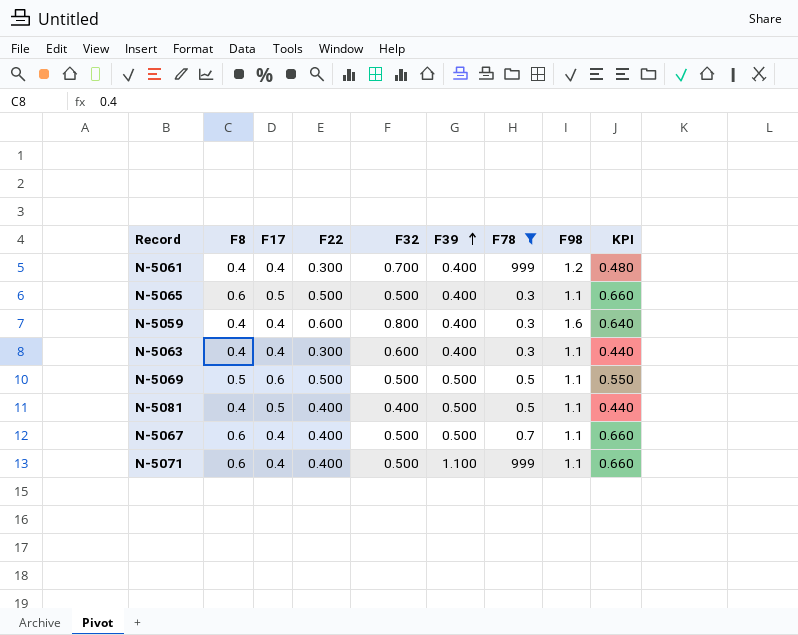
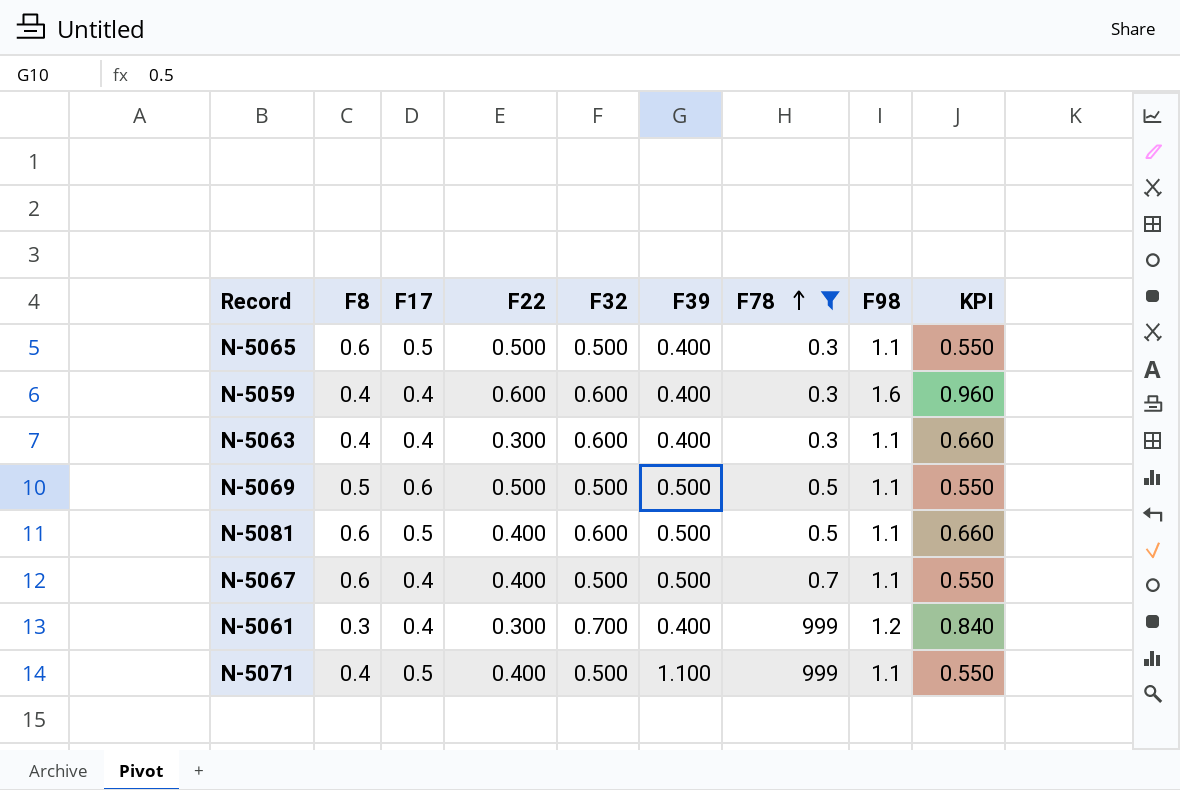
row order: F39 ascending -> F78 ascending
column KPI | formula: [F8] * [F98] -> [F32] * [F98]
N-5059 | F32: 0.800 -> 0.600
N-5081 | F8: 0.4 -> 0.6
N-5081 | F32: 0.400 -> 0.600
N-5061 | F8: 0.4 -> 0.3
N-5071 | F8: 0.6 -> 0.4
N-5071 | F17: 0.4 -> 0.5

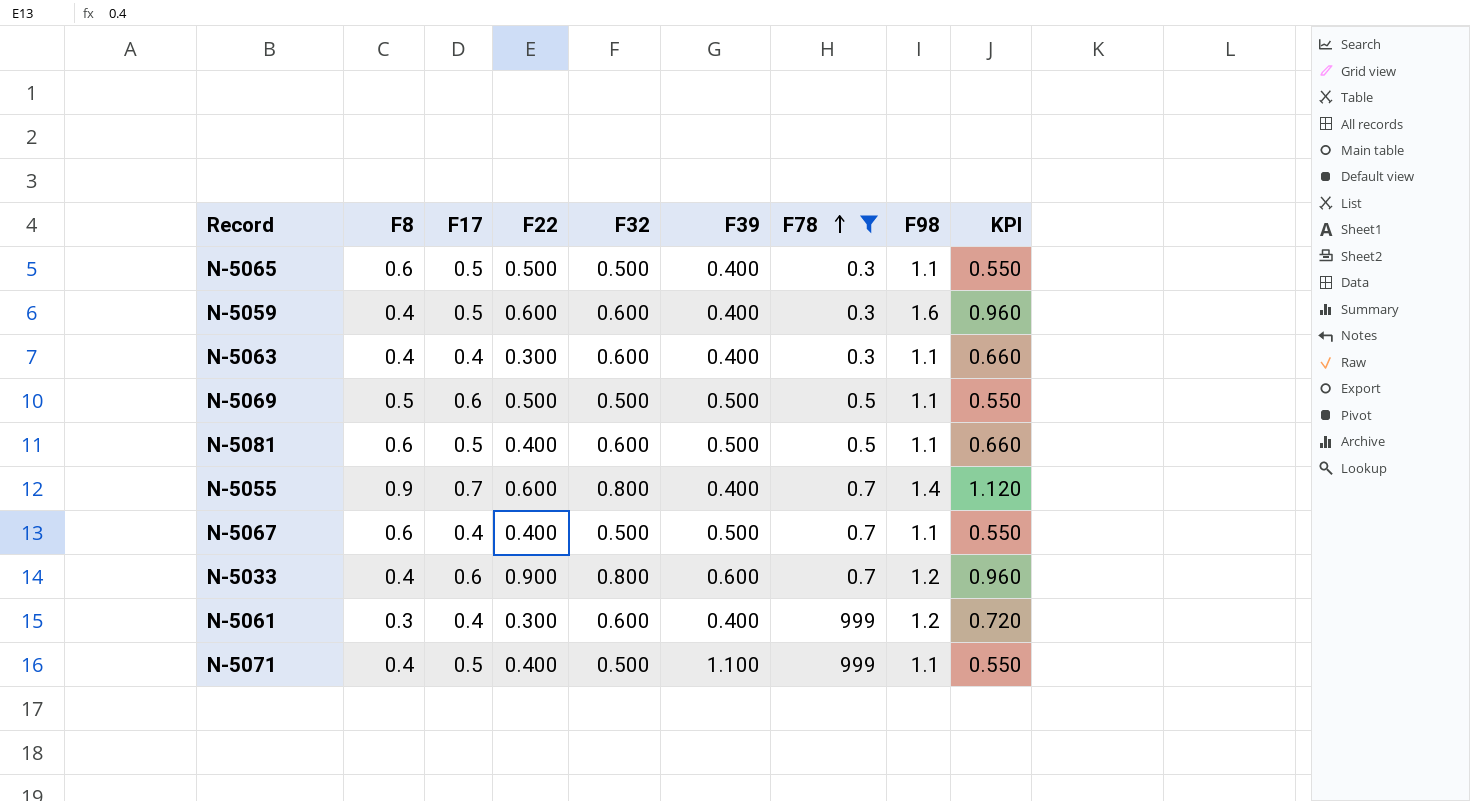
N-5059 | F17: 0.4 -> 0.5
row N-5055: none -> 0.9 | 0.7 | 0.600 | 0.800 | 0.400 | 0.7 | 1.4 | 1.120
row N-5033: none -> 0.4 | 0.6 | 0.900 | 0.800 | 0.600 | 0.7 | 1.2 | 0.960
N-5061 | F32: 0.700 -> 0.600
N-5061 | KPI: 0.840 -> 0.720

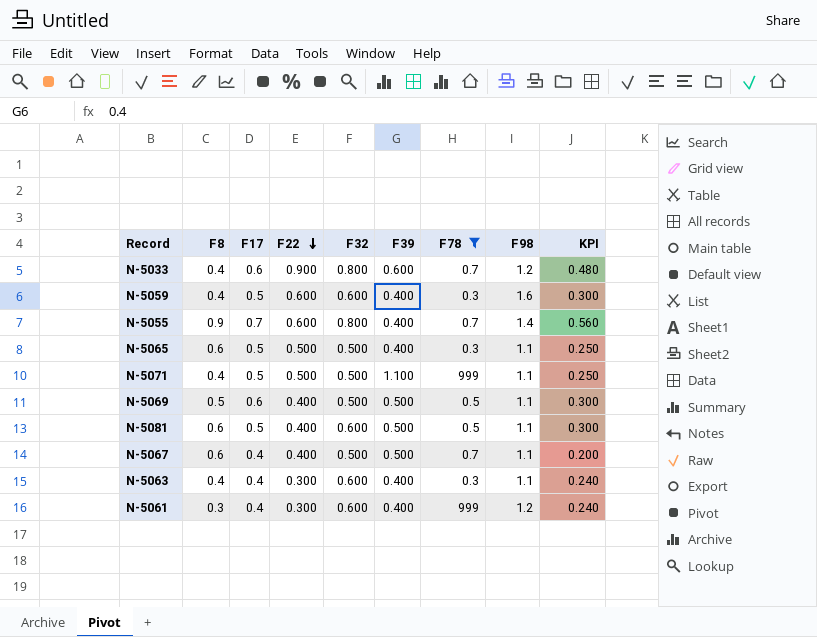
row order: F78 ascending -> F22 descending
column KPI | formula: [F32] * [F98] -> [F17] * [F32]
N-5071 | F22: 0.400 -> 0.500
N-5069 | F22: 0.500 -> 0.400

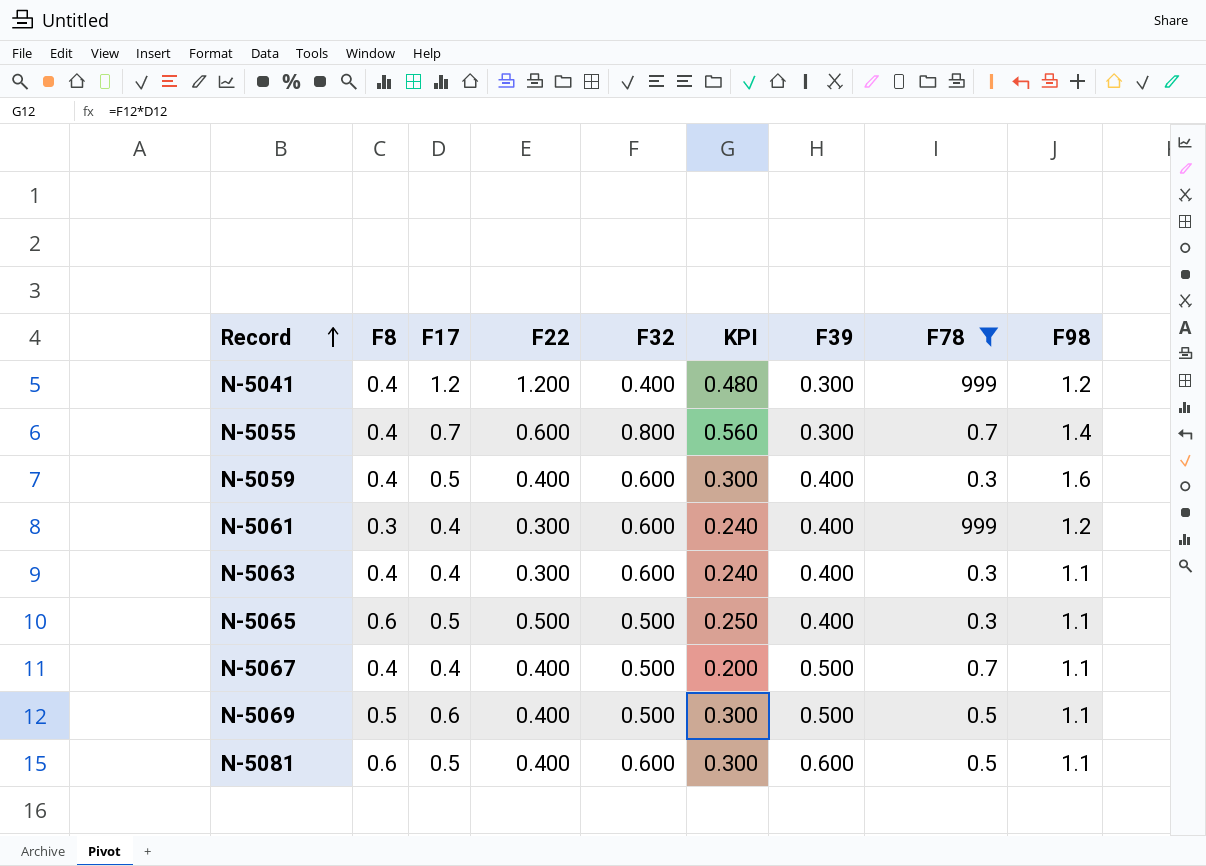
row order: F22 descending -> Record ascending
column KPI | position: 9 -> 6
row N-5033: 0.4 | 0.6 | 0.900 | 0.800 | 0.600 | 0.7 | 1.2 | 0.480 -> none
row N-5071: 0.4 | 0.5 | 0.500 | 0.500 | 1.100 | 999 | 1.1 | 0.250 -> none
row N-5041: none -> 0.4 | 1.2 | 1.200 | 0.400 | 0.480 | 0.300 | 999 | 1.2
N-5055 | F8: 0.9 -> 0.4
N-5055 | F39: 0.400 -> 0.300
N-5059 | F22: 0.600 -> 0.400
N-5067 | F8: 0.6 -> 0.4
N-5081 | F39: 0.500 -> 0.600

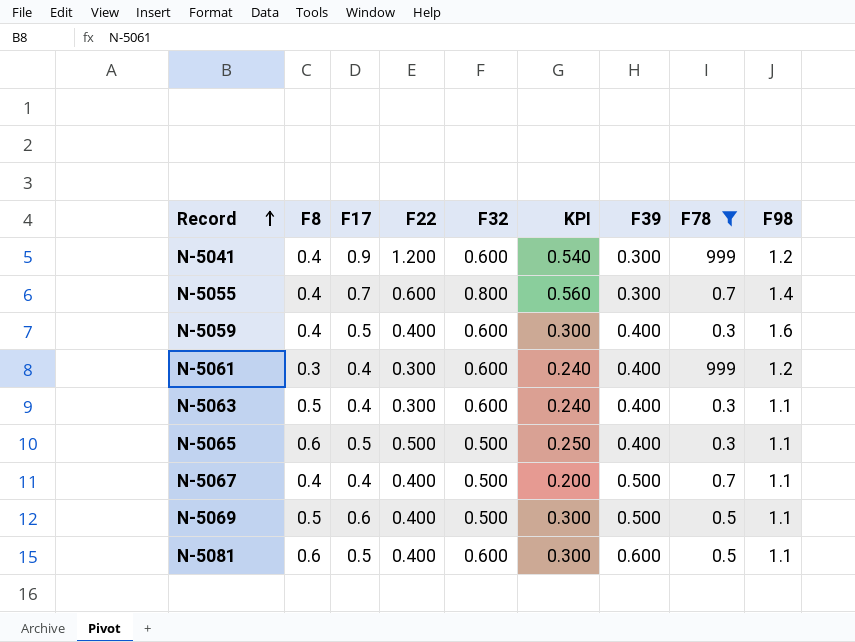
N-5041 | F17: 1.2 -> 0.9
N-5041 | F32: 0.400 -> 0.600
N-5041 | KPI: 0.480 -> 0.540
N-5063 | F8: 0.4 -> 0.5

